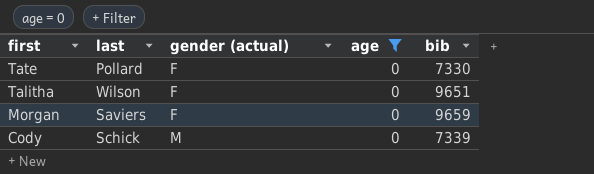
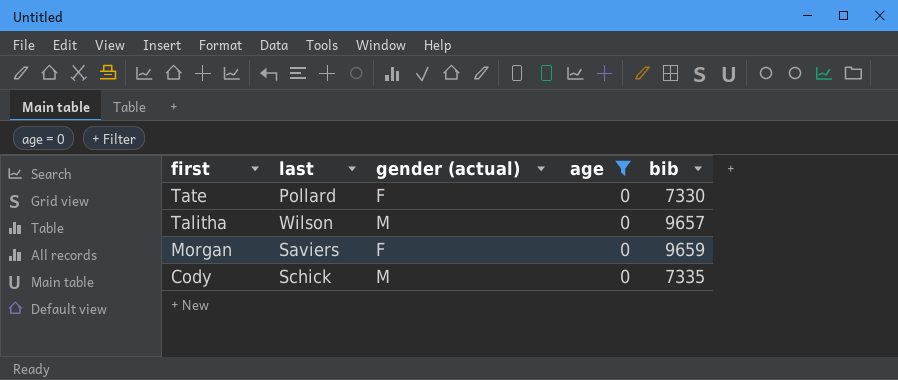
Talitha | gender (actual): F -> M
Talitha | bib: 9651 -> 9657
Cody | bib: 7339 -> 7335

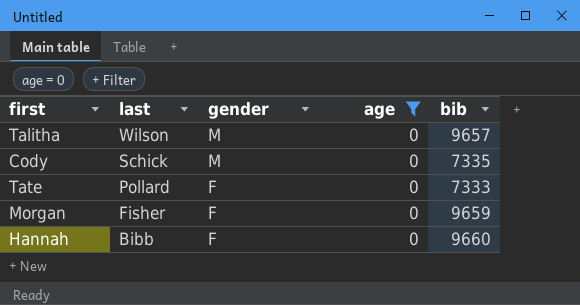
row order: first descending -> last descending
column name: gender (actual) -> gender
Tate | bib: 7330 -> 7333
Morgan | last: Saviers -> Fisher
row Hannah: none -> Bibb | F | 0 | 9660

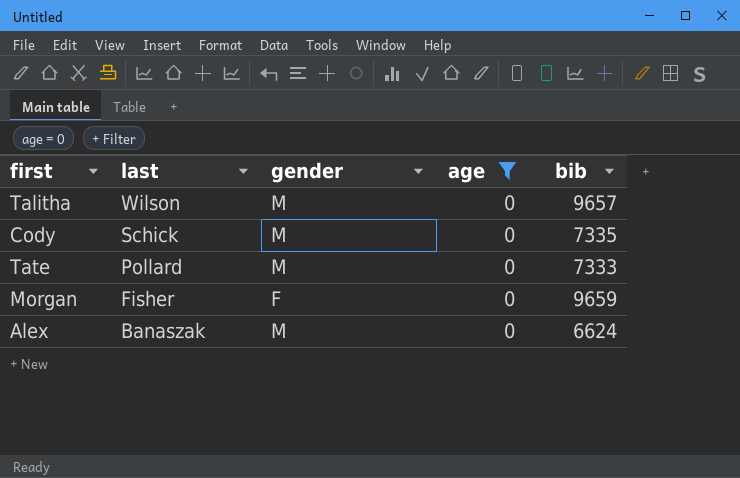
row Hannah: Bibb | F | 0 | 9660 -> none
Tate | gender: F -> M
row Alex: none -> Banaszak | M | 0 | 6624

